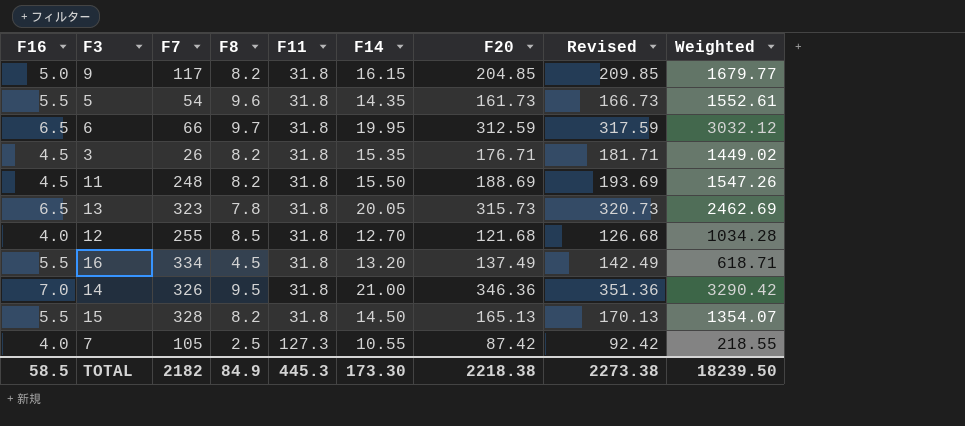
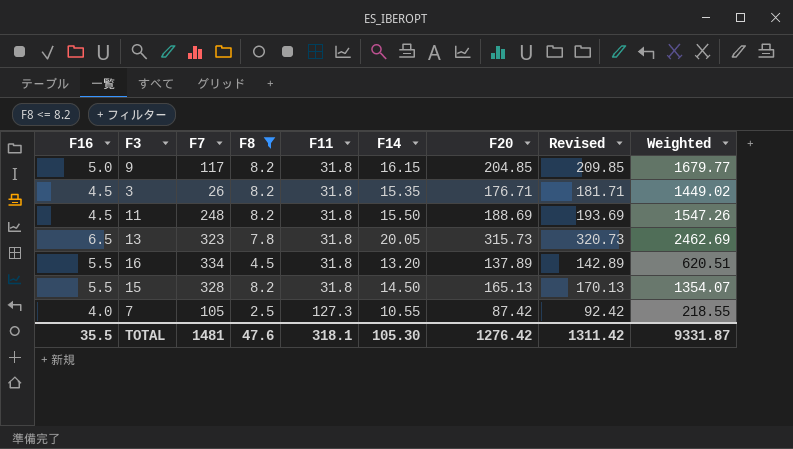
filter: none -> F8 <= 8.2
16 | F20: 137.49 -> 137.89
16 | Revised: 142.49 -> 142.89
16 | Weighted: 618.71 -> 620.51
TOTAL | F16: 58.5 -> 35.5
TOTAL | F7: 2182 -> 1481
TOTAL | F8: 84.9 -> 47.6
TOTAL | F11: 445.3 -> 318.1
TOTAL | F14: 173.30 -> 105.30
TOTAL | F20: 2218.38 -> 1276.42
TOTAL | Revised: 2273.38 -> 1311.42
TOTAL | Weighted: 18239.50 -> 9331.87

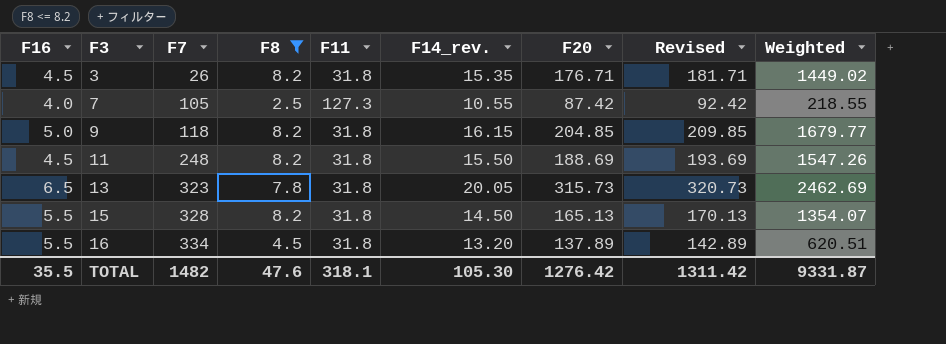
row order: F11 ascending -> F3 ascending
column name: F14 -> F14_rev.
9 | F7: 117 -> 118
TOTAL | F7: 1481 -> 1482

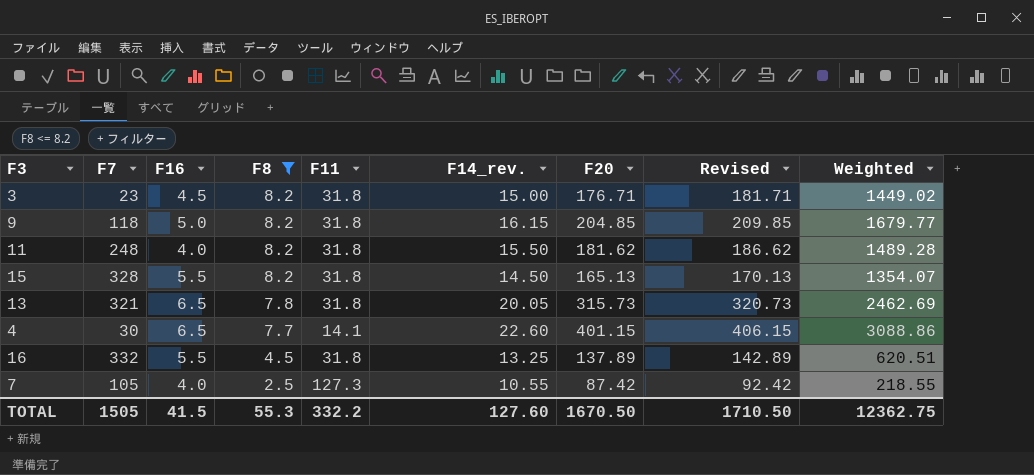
row order: F3 ascending -> F8 descending
column F16 | position: 1 -> 3
3 | F7: 26 -> 23
3 | F14_rev.: 15.35 -> 15.00
11 | F16: 4.5 -> 4.0
11 | F20: 188.69 -> 181.62
11 | Revised: 193.69 -> 186.62
11 | Weighted: 1547.26 -> 1489.28
13 | F7: 323 -> 321
row 4: none -> 30 | 6.5 | 7.7 | 14.1 | 22.60 | 401.15 | 406.15 | 3088.86
16 | F7: 334 -> 332
16 | F14_rev.: 13.20 -> 13.25
TOTAL | F7: 1482 -> 1505
TOTAL | F16: 35.5 -> 41.5
TOTAL | F8: 47.6 -> 55.3
TOTAL | F11: 318.1 -> 332.2
TOTAL | F14_rev.: 105.30 -> 127.60
TOTAL | F20: 1276.42 -> 1670.50
TOTAL | Revised: 1311.42 -> 1710.50
TOTAL | Weighted: 9331.87 -> 12362.75

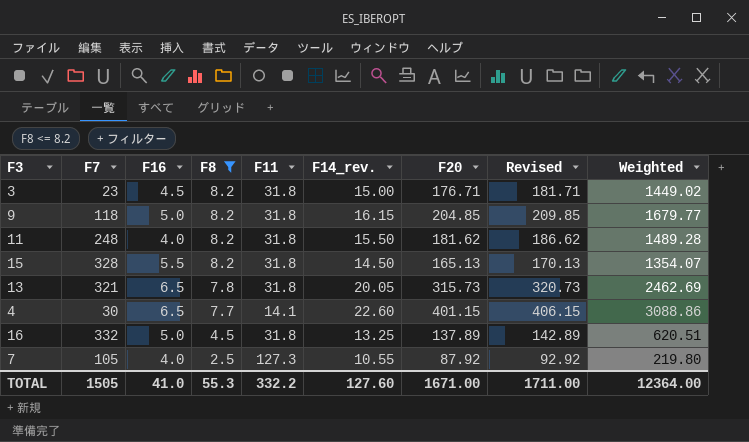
16 | F16: 5.5 -> 5.0
7 | F20: 87.42 -> 87.92
7 | Revised: 92.42 -> 92.92
7 | Weighted: 218.55 -> 219.80
TOTAL | F16: 41.5 -> 41.0
TOTAL | F20: 1670.50 -> 1671.00
TOTAL | Revised: 1710.50 -> 1711.00
TOTAL | Weighted: 12362.75 -> 12364.00

